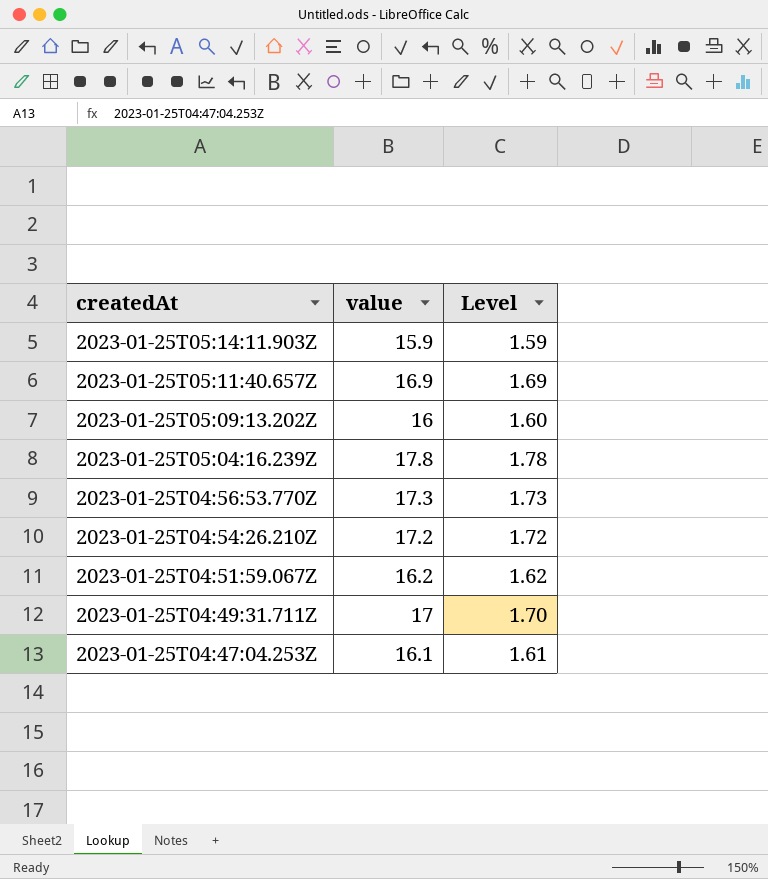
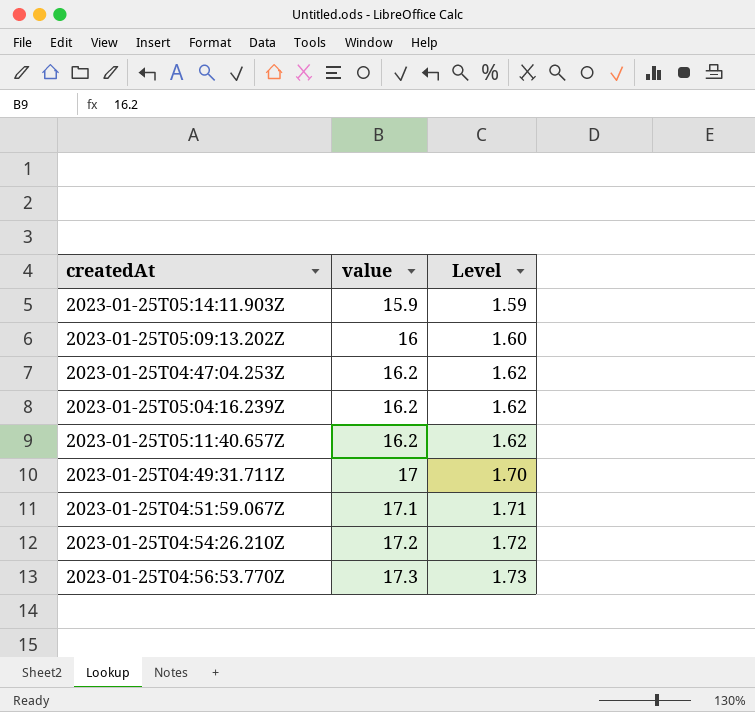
row order: createdAt descending -> value ascending
2023-01-25T04:47:04.253Z | value: 16.1 -> 16.2
2023-01-25T04:47:04.253Z | Level: 1.61 -> 1.62
2023-01-25T05:04:16.239Z | value: 17.8 -> 16.2
2023-01-25T05:04:16.239Z | Level: 1.78 -> 1.62
2023-01-25T05:11:40.657Z | value: 16.9 -> 16.2
2023-01-25T05:11:40.657Z | Level: 1.69 -> 1.62
2023-01-25T04:51:59.067Z | value: 16.2 -> 17.1
2023-01-25T04:51:59.067Z | Level: 1.62 -> 1.71

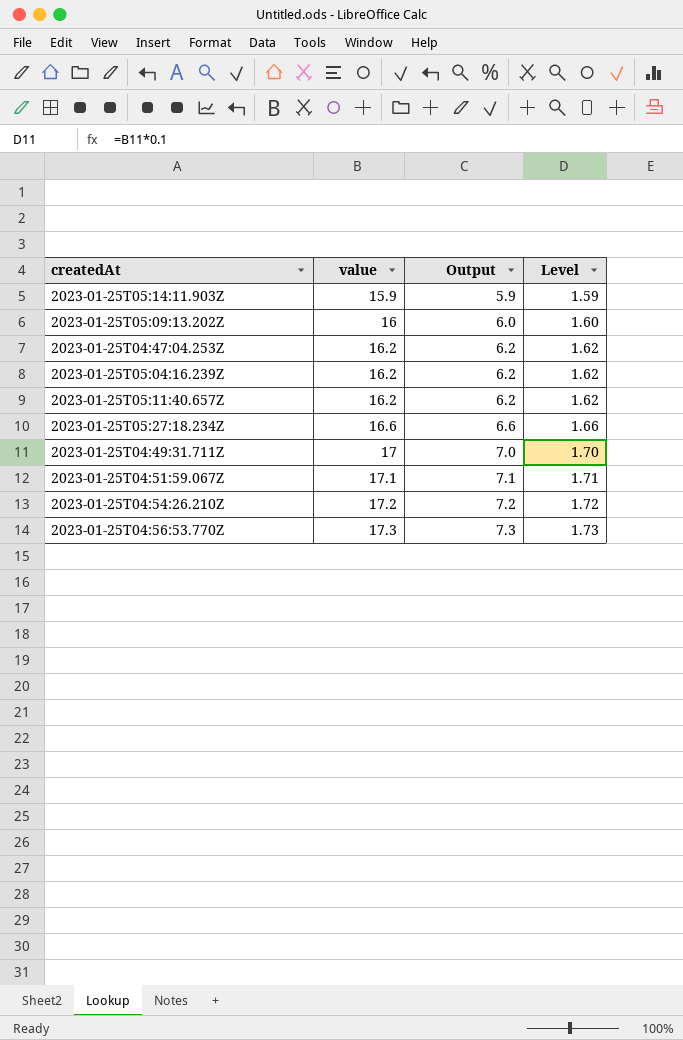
column Output | formula: none -> [value] - 10
row 2023-01-25T05:27:18.234Z: none -> 16.6 | 6.6 | 1.66

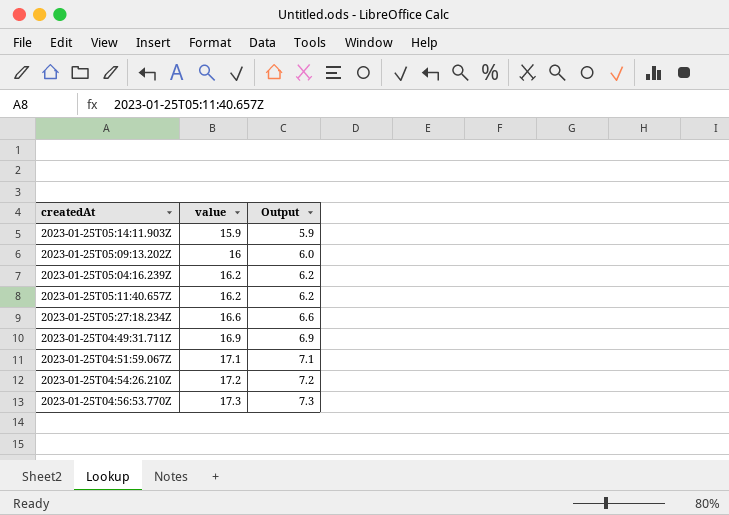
column Level | formula: [value] * 0.1 -> none
row 2023-01-25T04:47:04.253Z: 16.2 | 6.2 | 1.62 -> none
2023-01-25T04:49:31.711Z | value: 17 -> 16.9
2023-01-25T04:49:31.711Z | Output: 7.0 -> 6.9

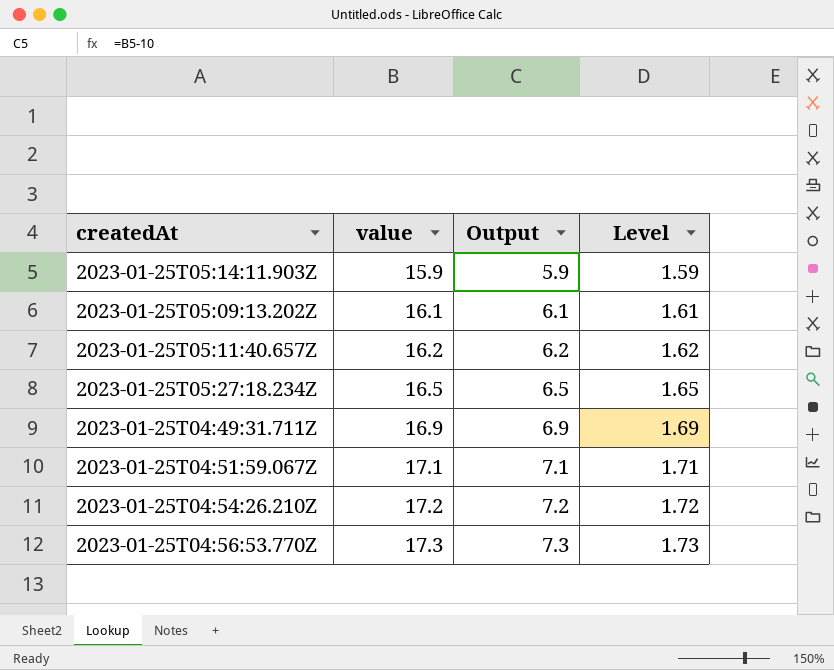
column Level | formula: none -> [value] * 0.1
row 2023-01-25T05:04:16.239Z: 16.2 | 6.2 -> none
2023-01-25T05:09:13.202Z | value: 16 -> 16.1
2023-01-25T05:09:13.202Z | Output: 6.0 -> 6.1
2023-01-25T05:27:18.234Z | value: 16.6 -> 16.5
2023-01-25T05:27:18.234Z | Output: 6.6 -> 6.5

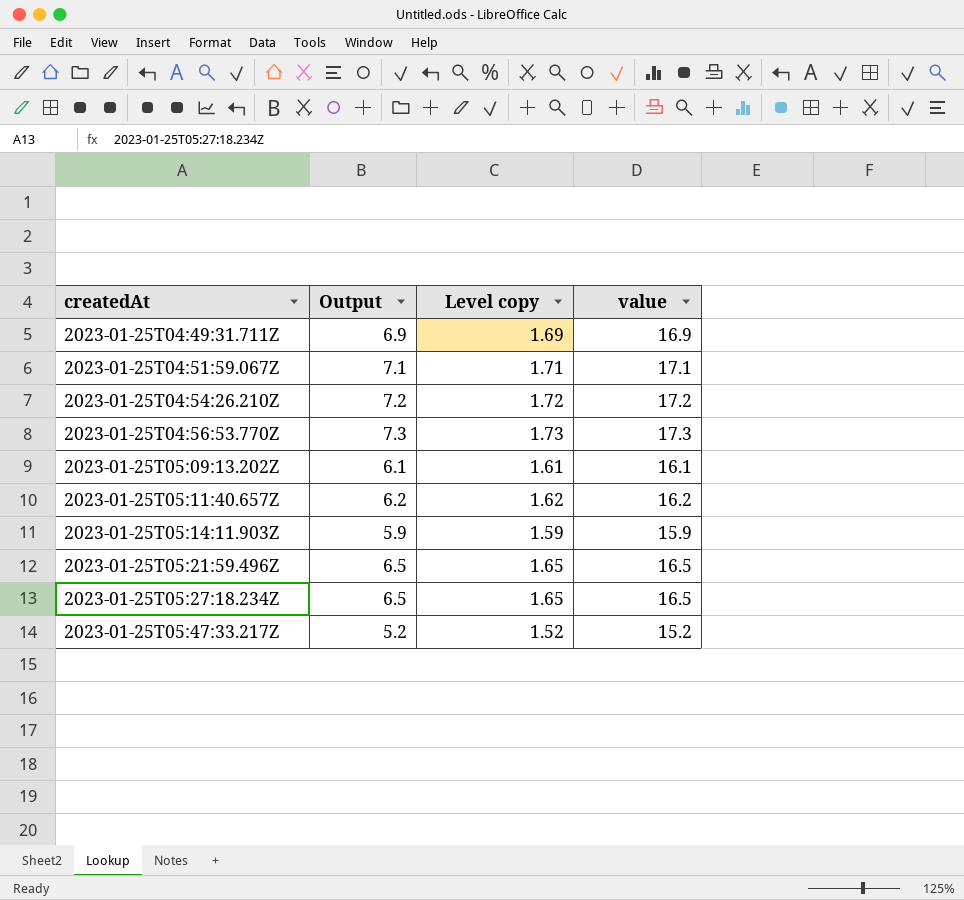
row order: value ascending -> createdAt ascending
column name: Level -> Level copy
column value | position: 2 -> 4
row 2023-01-25T05:21:59.496Z: none -> 6.5 | 1.65 | 16.5
row 2023-01-25T05:47:33.217Z: none -> 5.2 | 1.52 | 15.2

